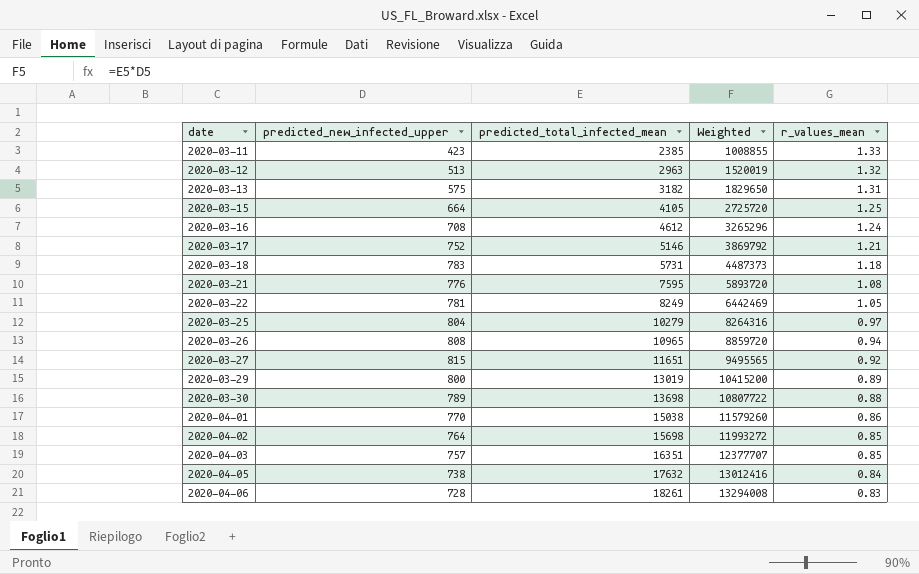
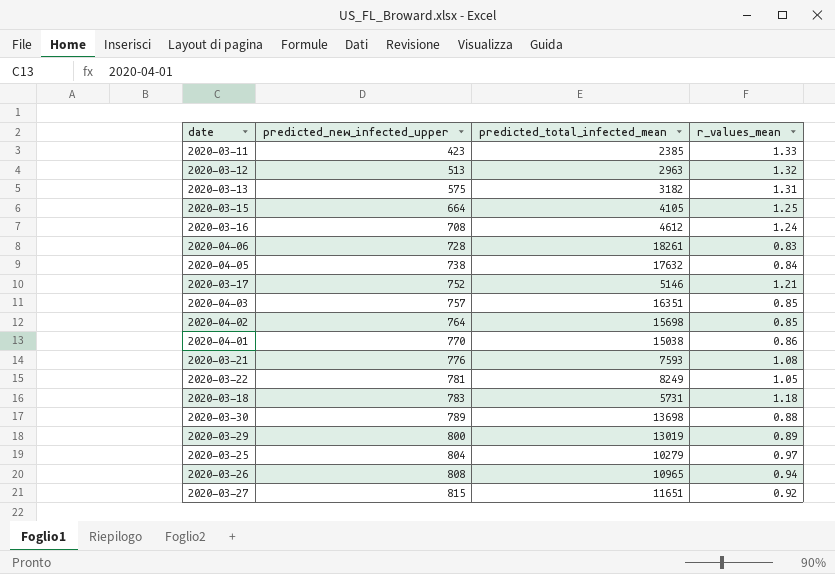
row order: date ascending -> predicted_new_infected_upper ascending
column Weighted | formula: [predicted_new_infected_upper] * [predicted_total_infected_mean] -> none
2020-03-21 | predicted_total_infected_mean: 7595 -> 7593

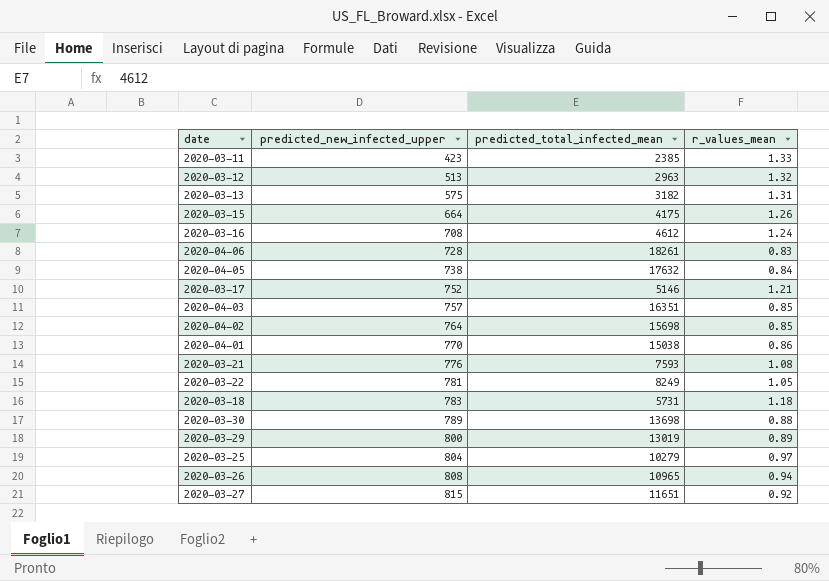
2020-03-15 | predicted_total_infected_mean: 4105 -> 4175
2020-03-15 | r_values_mean: 1.25 -> 1.26

